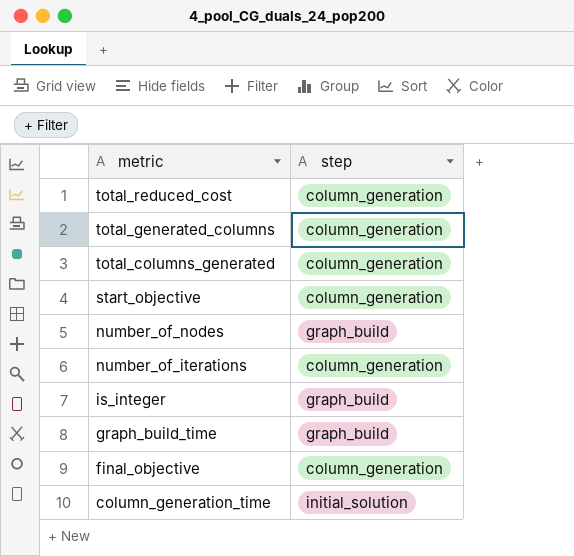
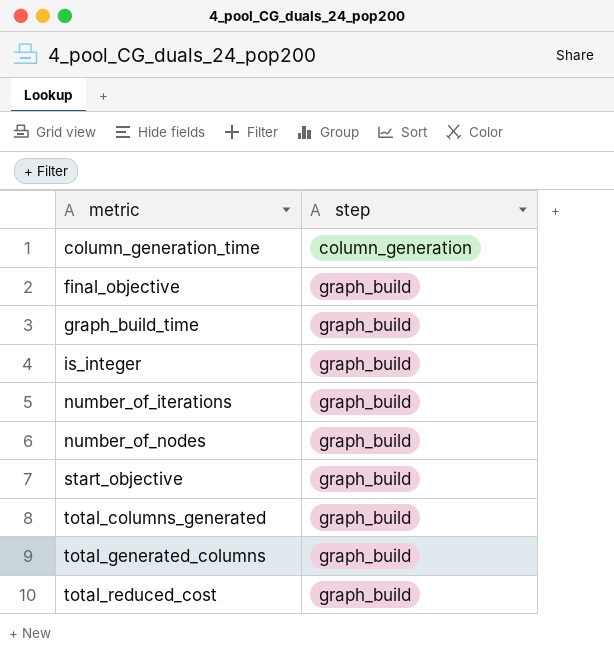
row order: metric descending -> metric ascending
column_generation_time | step: initial_solution -> column_generation
final_objective | step: column_generation -> graph_build
number_of_iterations | step: column_generation -> graph_build
start_objective | step: column_generation -> graph_build
total_columns_generated | step: column_generation -> graph_build
total_generated_columns | step: column_generation -> graph_build
total_reduced_cost | step: column_generation -> graph_build

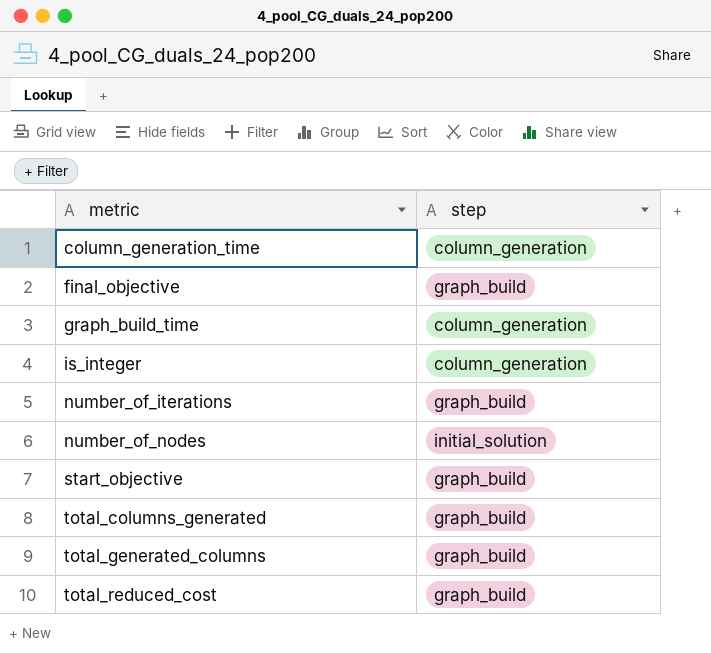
graph_build_time | step: graph_build -> column_generation
is_integer | step: graph_build -> column_generation
number_of_nodes | step: graph_build -> initial_solution

